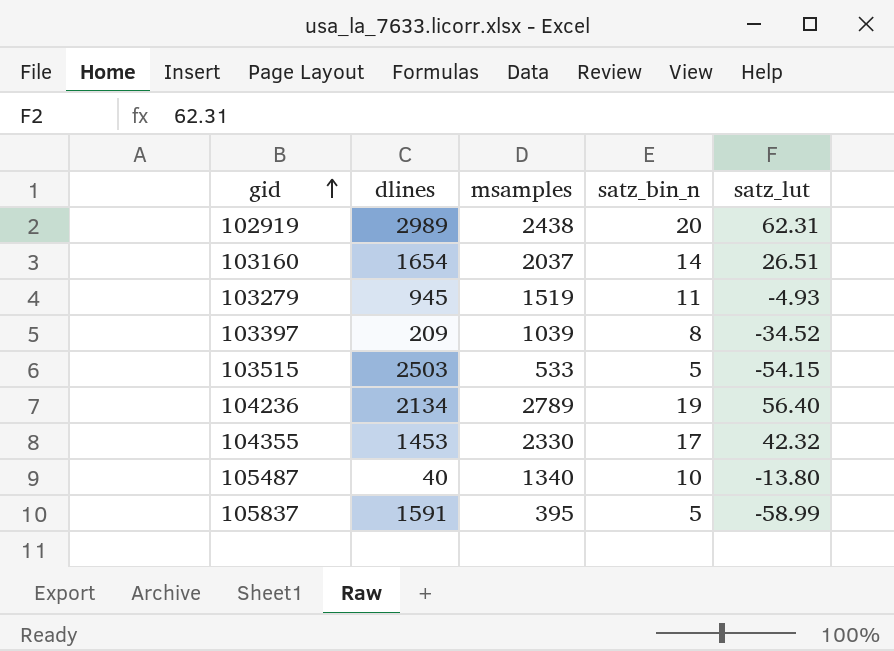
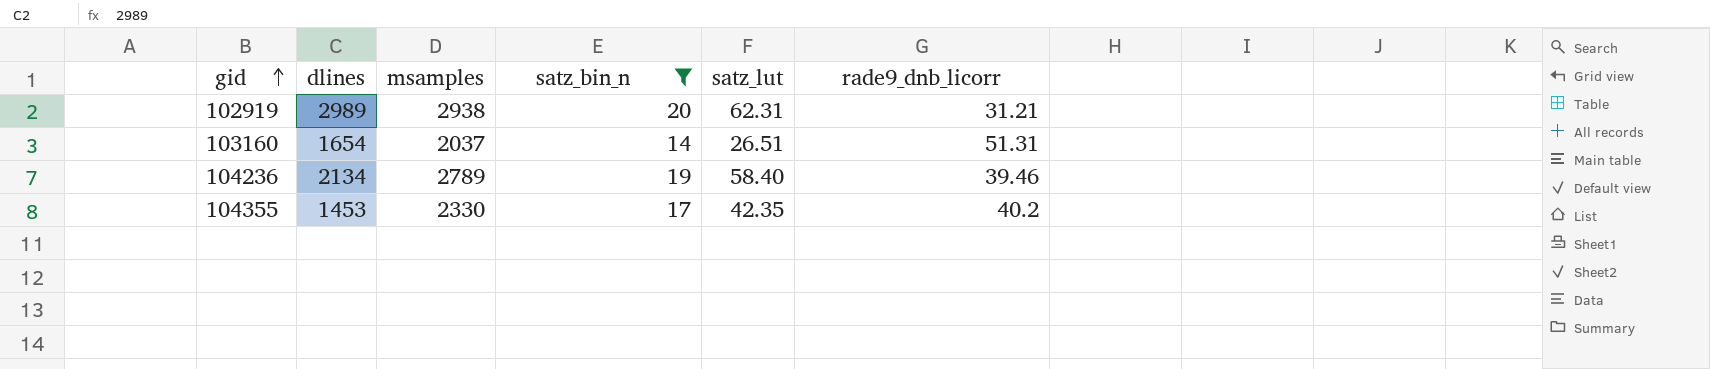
filter: none -> satz_bin_n >= 14
column rade9_dnb_licorr | position: none -> 6
102919 | msamples: 2438 -> 2938
104236 | satz_lut: 56.40 -> 58.40
104355 | satz_lut: 42.32 -> 42.35

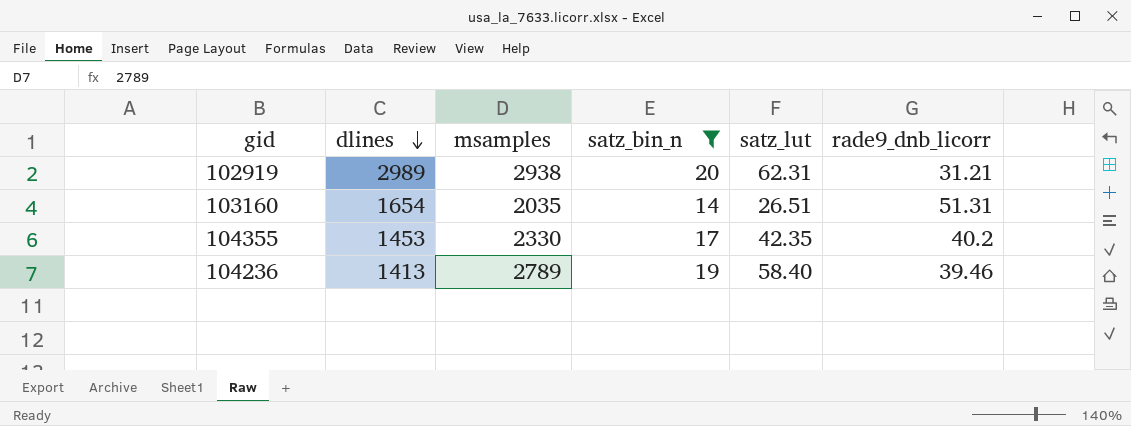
row order: gid ascending -> dlines descending
103160 | msamples: 2037 -> 2035
104236 | dlines: 2134 -> 1413

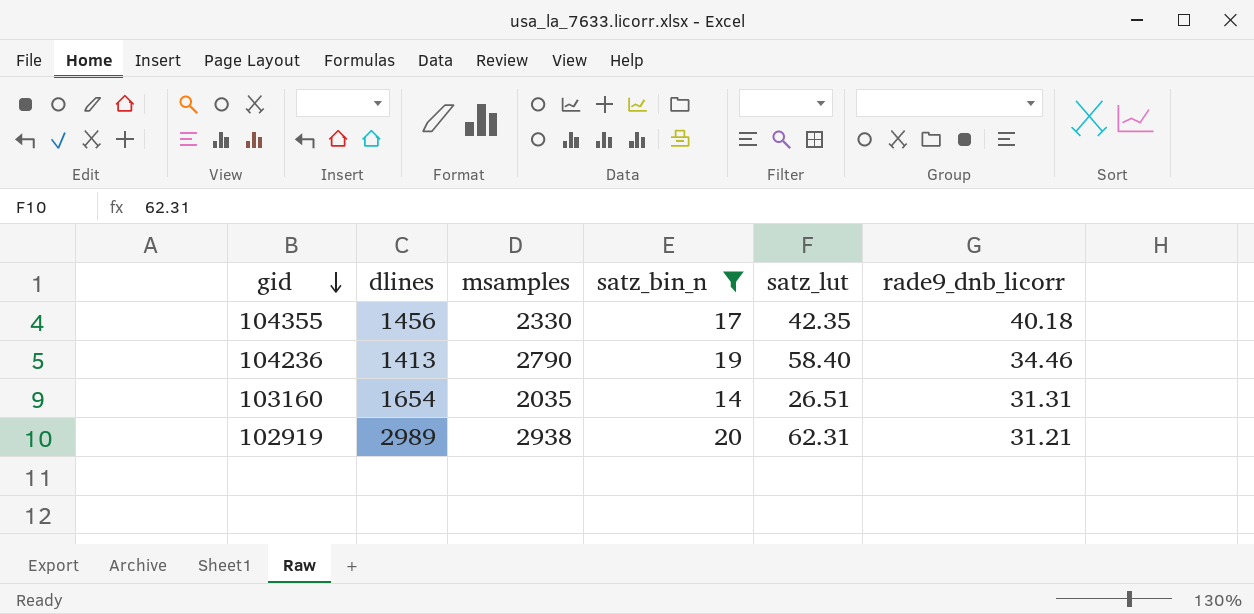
row order: dlines descending -> gid descending
104355 | dlines: 1453 -> 1456
104355 | rade9_dnb_licorr: 40.2 -> 40.18
104236 | msamples: 2789 -> 2790
104236 | rade9_dnb_licorr: 39.46 -> 34.46
103160 | rade9_dnb_licorr: 51.31 -> 31.31

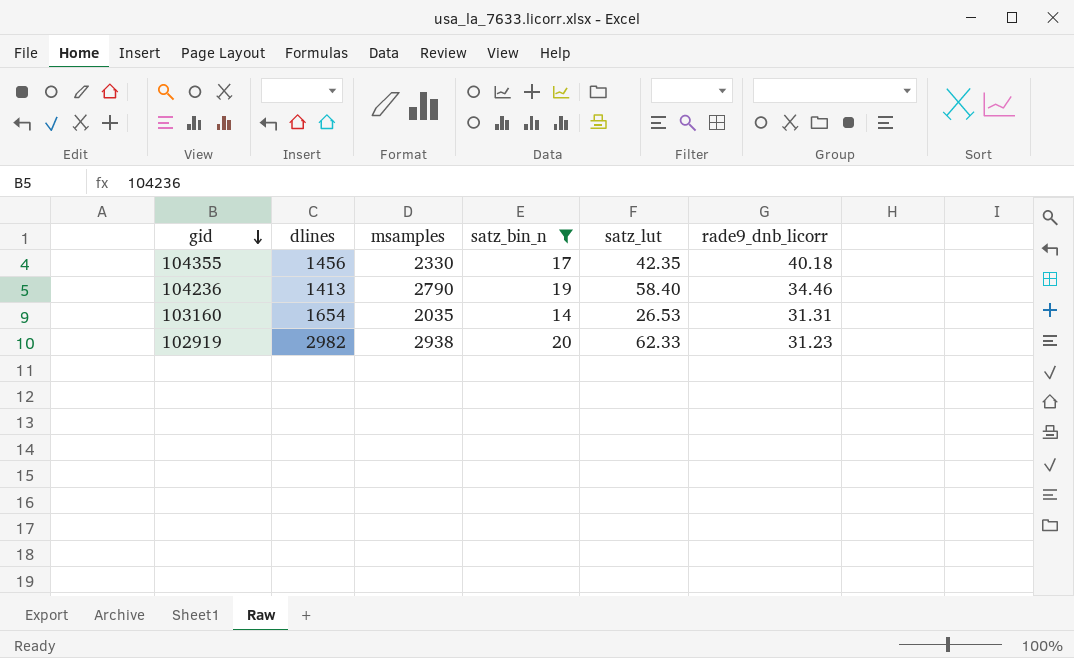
103160 | satz_lut: 26.51 -> 26.53
102919 | dlines: 2989 -> 2982
102919 | satz_lut: 62.31 -> 62.33
102919 | rade9_dnb_licorr: 31.21 -> 31.23

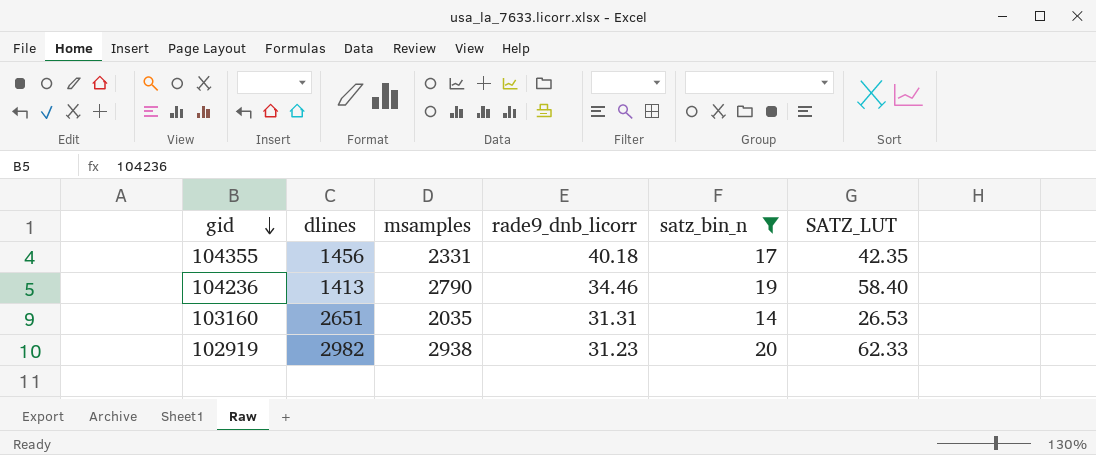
column rade9_dnb_licorr | position: 6 -> 4
column name: satz_lut -> SATZ_LUT
104355 | msamples: 2330 -> 2331
103160 | dlines: 1654 -> 2651

